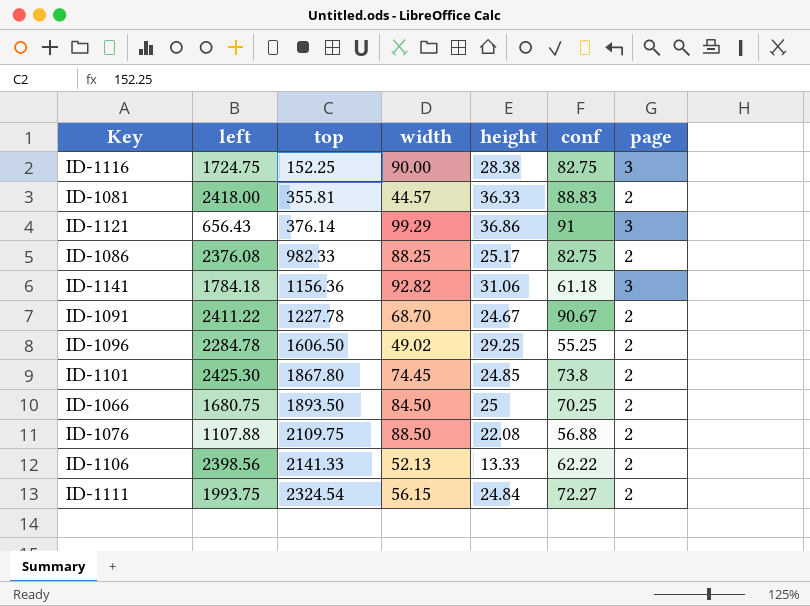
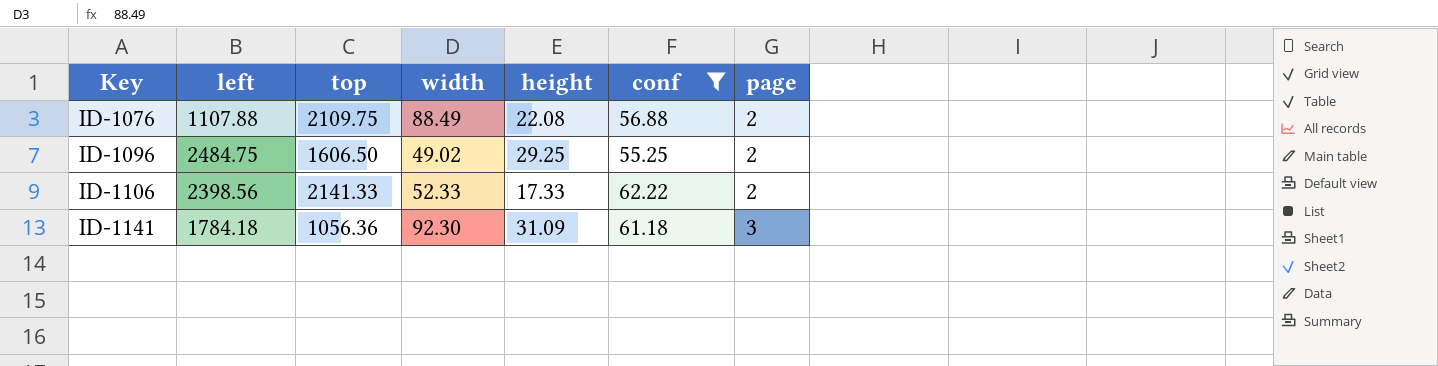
filter: none -> conf <= 62.22
row order: top ascending -> Key ascending
ID-1076 | width: 88.50 -> 88.49
ID-1096 | left: 2284.78 -> 2484.75
ID-1106 | width: 52.13 -> 52.33
ID-1106 | height: 13.33 -> 17.33
ID-1141 | top: 1156.36 -> 1056.36
ID-1141 | width: 92.82 -> 92.30
ID-1141 | height: 31.06 -> 31.09

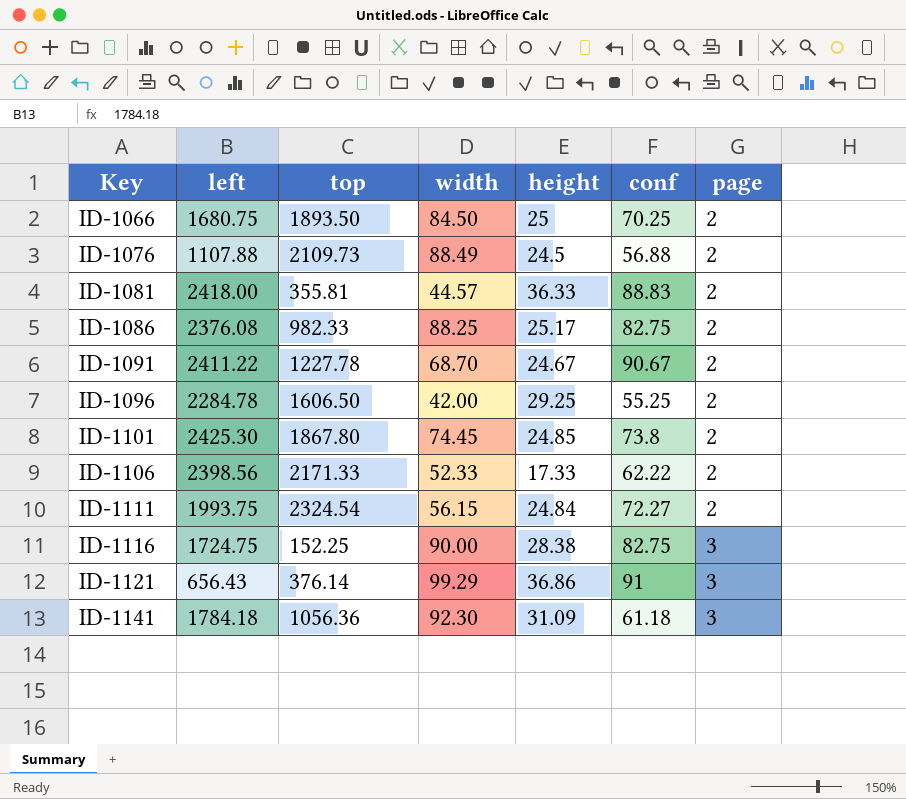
filter: conf <= 62.22 -> none
ID-1076 | top: 2109.75 -> 2109.73
ID-1076 | height: 22.08 -> 24.5
ID-1096 | left: 2484.75 -> 2284.78
ID-1096 | width: 49.02 -> 42.00
ID-1106 | top: 2141.33 -> 2171.33

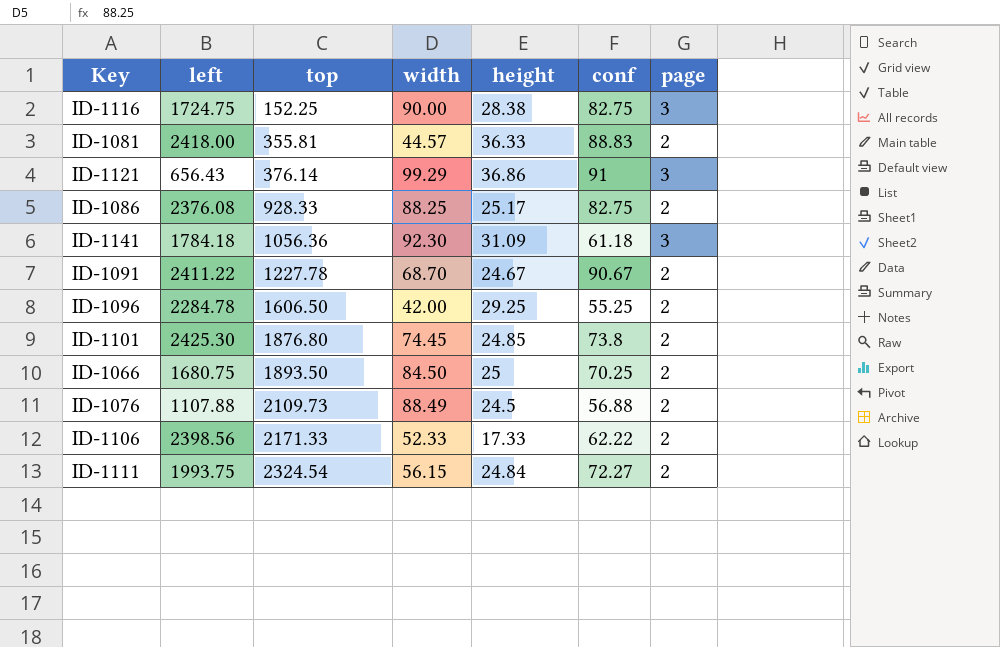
row order: Key ascending -> top ascending
ID-1086 | top: 982.33 -> 928.33
ID-1101 | top: 1867.80 -> 1876.80

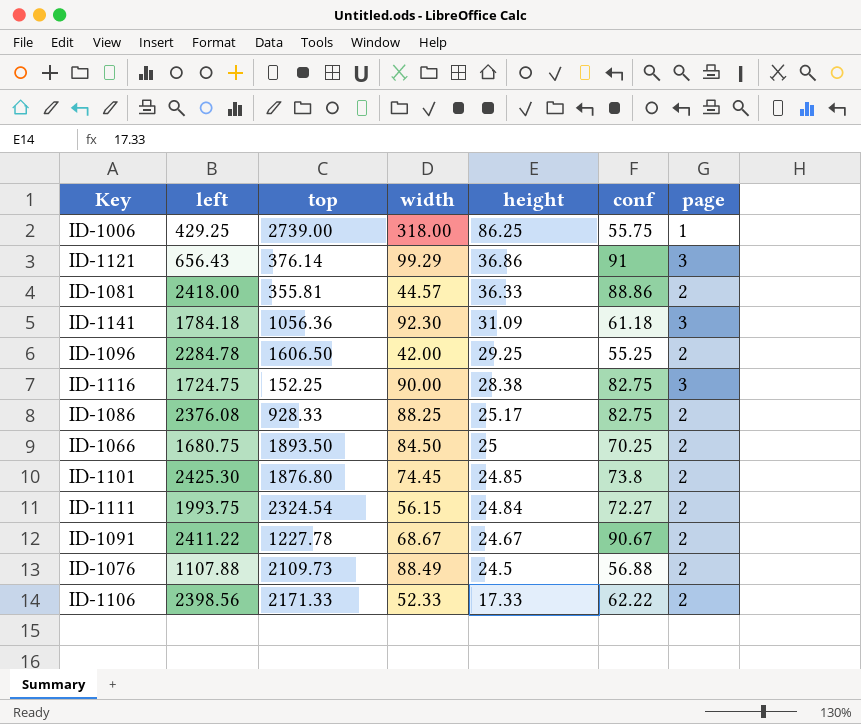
row order: top ascending -> height descending
row ID-1006: none -> 429.25 | 2739.00 | 318.00 | 86.25 | 55.75 | 1
ID-1081 | conf: 88.83 -> 88.86
ID-1091 | width: 68.70 -> 68.67

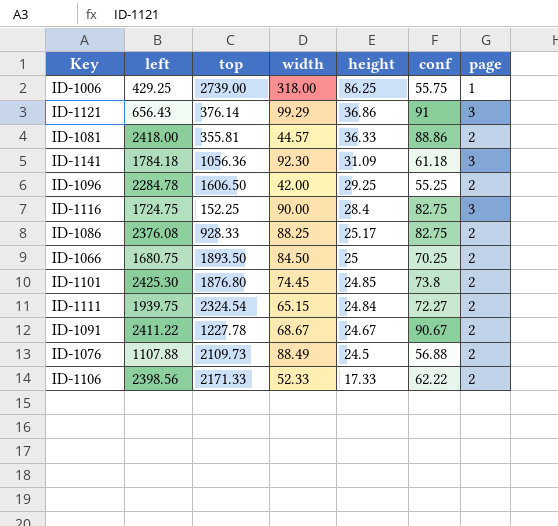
ID-1116 | height: 28.38 -> 28.4
ID-1111 | left: 1993.75 -> 1939.75
ID-1111 | width: 56.15 -> 65.15

